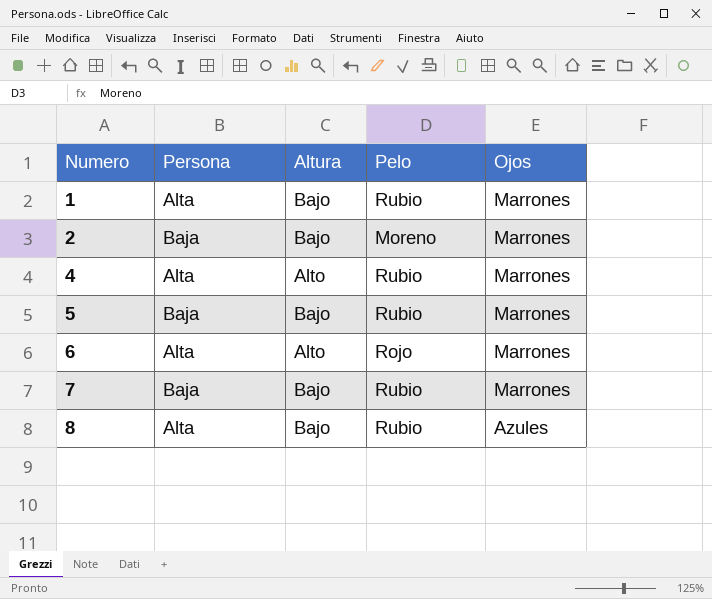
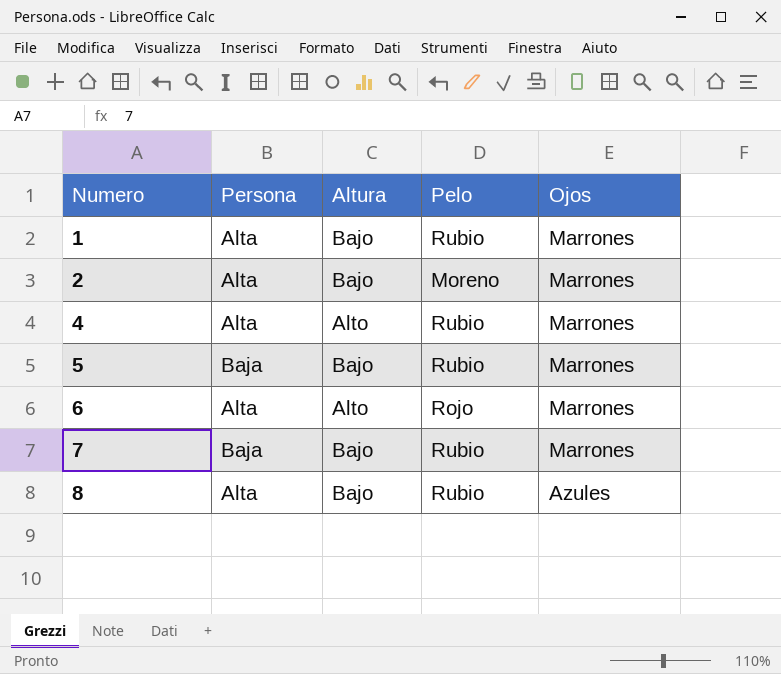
2 | Persona: Baja -> Alta

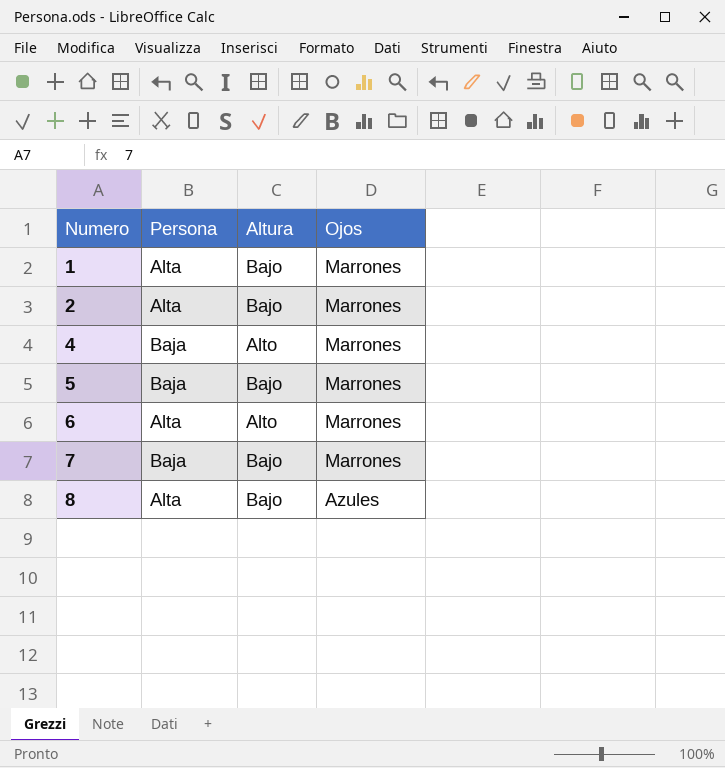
column Pelo | position: 4 -> none
4 | Persona: Alta -> Baja

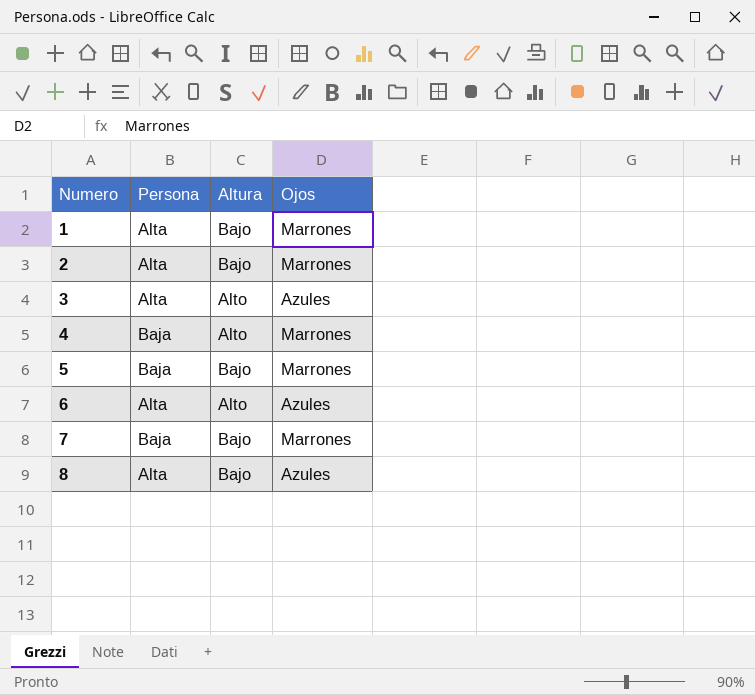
row 3: none -> Alta | Alto | Azules
6 | Ojos: Marrones -> Azules

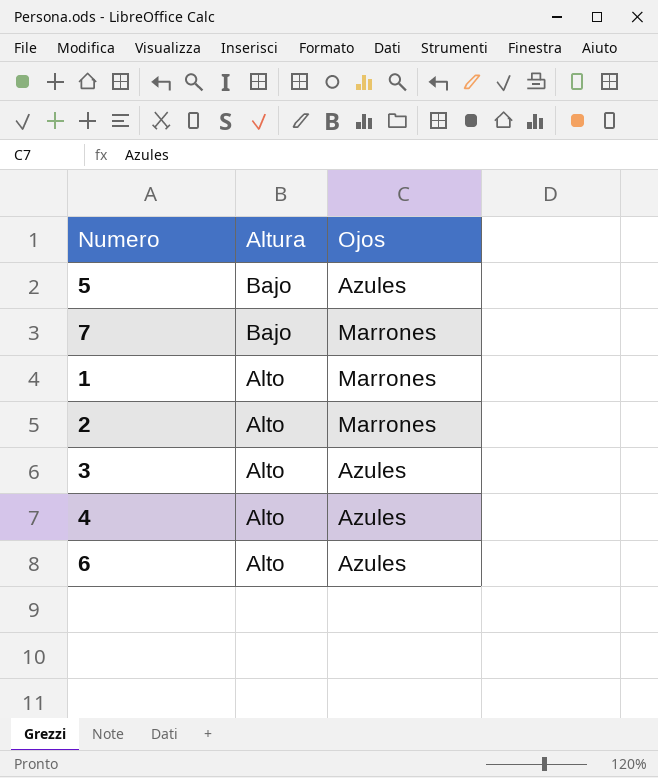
row order: Numero ascending -> Altura descending
column Persona | position: 2 -> none
row 8: Alta | Bajo | Azules -> none
5 | Ojos: Marrones -> Azules
1 | Altura: Bajo -> Alto
2 | Altura: Bajo -> Alto
4 | Ojos: Marrones -> Azules

